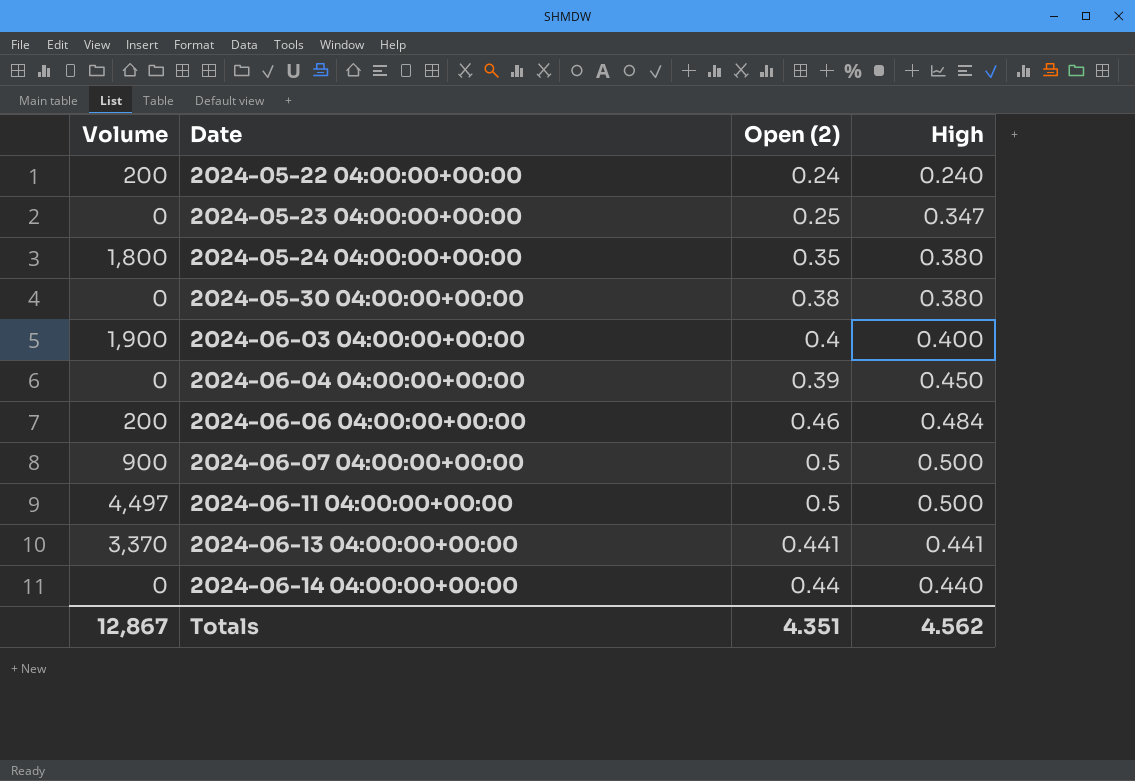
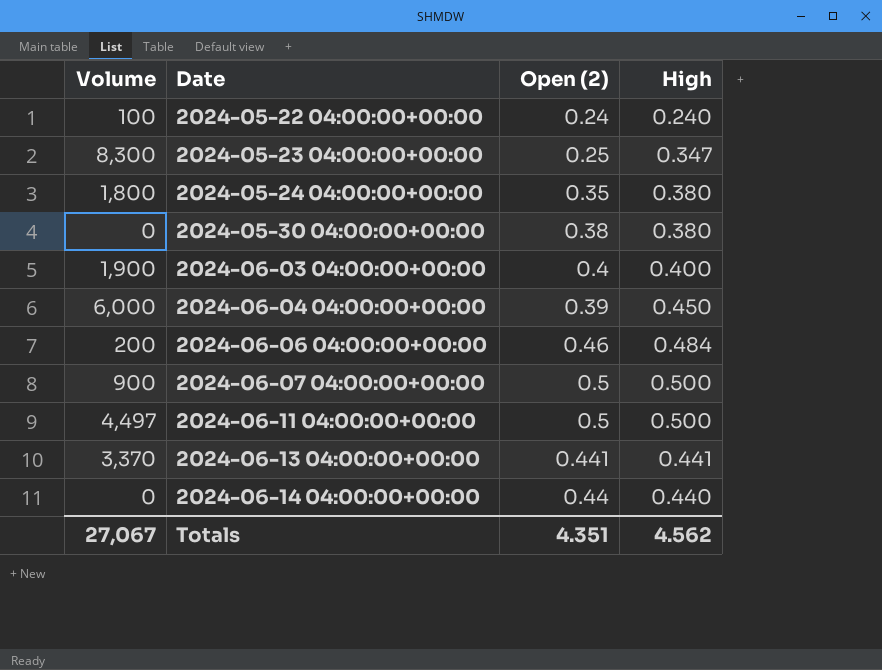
2024-05-22 04:00:00+00:00 | Volume: 200 -> 100
2024-05-23 04:00:00+00:00 | Volume: 0 -> 8,300
2024-06-04 04:00:00+00:00 | Volume: 0 -> 6,000
Totals | Volume: 12,867 -> 27,067

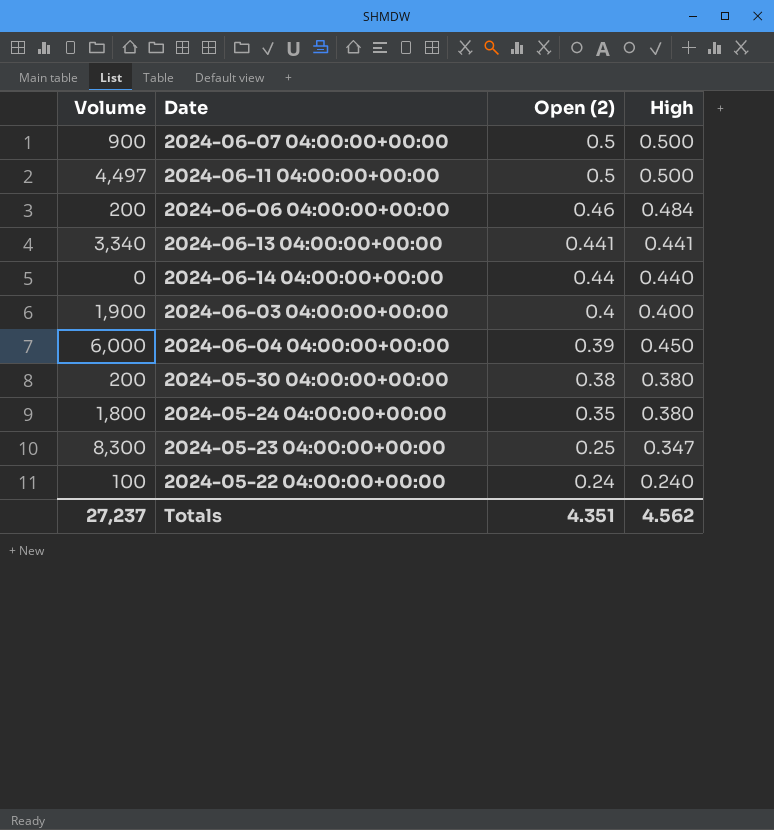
row order: Date ascending -> Open (2) descending
2024-06-13 04:00:00+00:00 | Volume: 3,370 -> 3,340
2024-05-30 04:00:00+00:00 | Volume: 0 -> 200
Totals | Volume: 27,067 -> 27,237

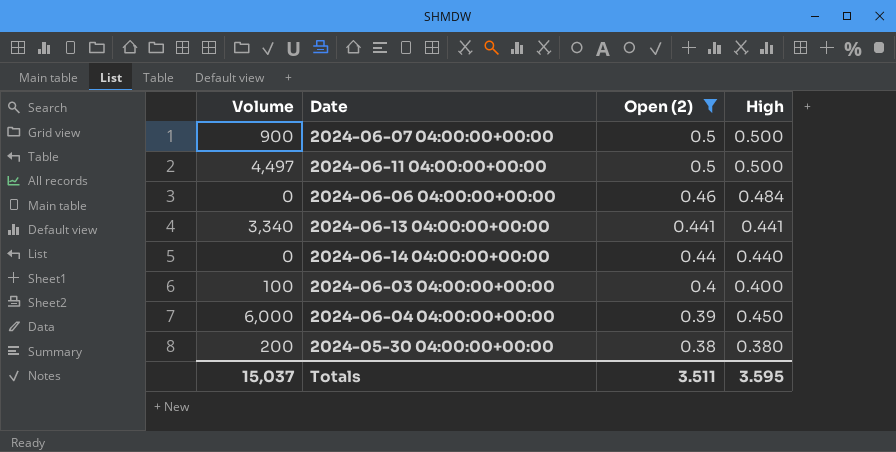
filter: none -> Open (2) >= 0.38
2024-06-06 04:00:00+00:00 | Volume: 200 -> 0
2024-06-03 04:00:00+00:00 | Volume: 1,900 -> 100
Totals | Volume: 27,237 -> 15,037
Totals | Open (2): 4.351 -> 3.511
Totals | High: 4.562 -> 3.595

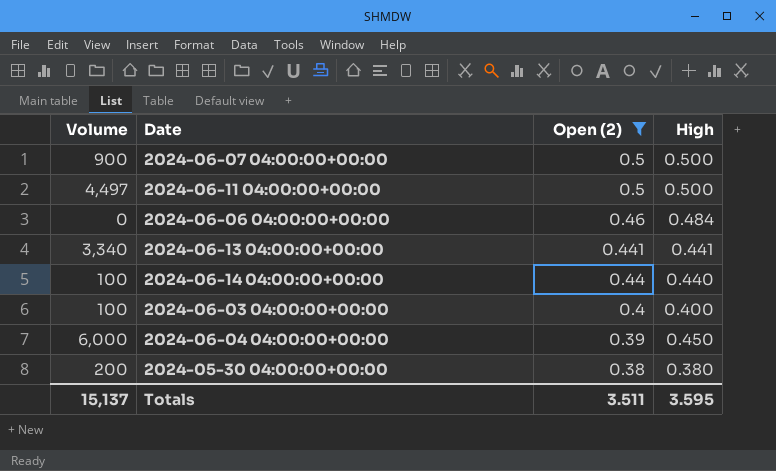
2024-06-14 04:00:00+00:00 | Volume: 0 -> 100
Totals | Volume: 15,037 -> 15,137

